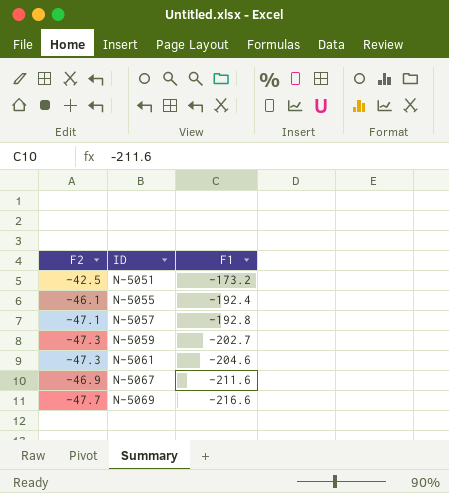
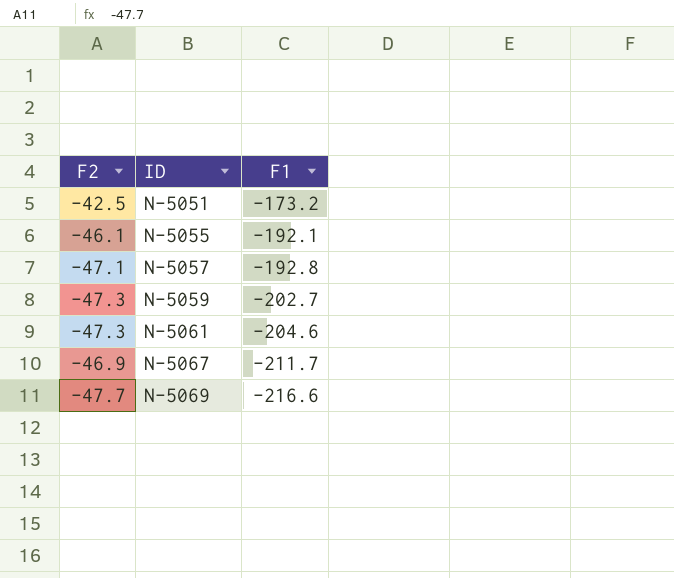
N-5055 | F1: -192.4 -> -192.1
N-5067 | F1: -211.6 -> -211.7

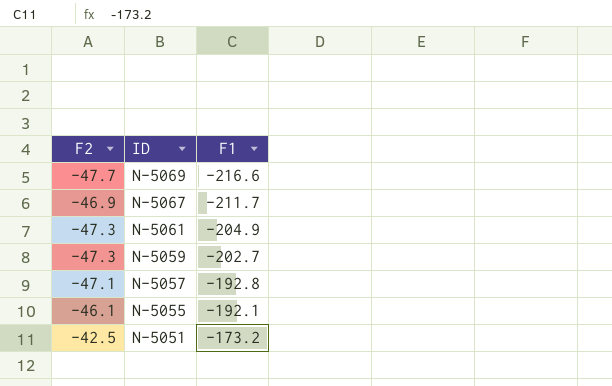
row order: ID ascending -> ID descending
N-5061 | F1: -204.6 -> -204.9

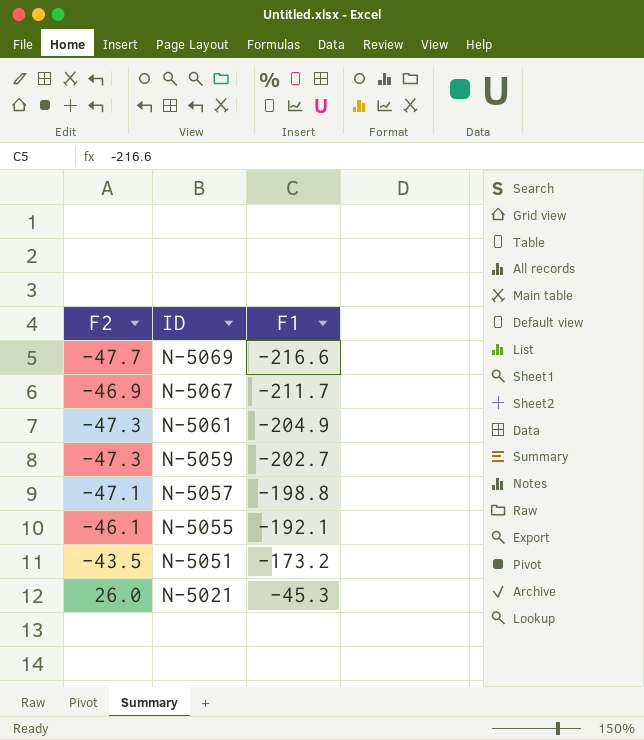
N-5057 | F1: -192.8 -> -198.8
N-5051 | F2: -42.5 -> -43.5
row N-5021: none -> 26.0 | -45.3

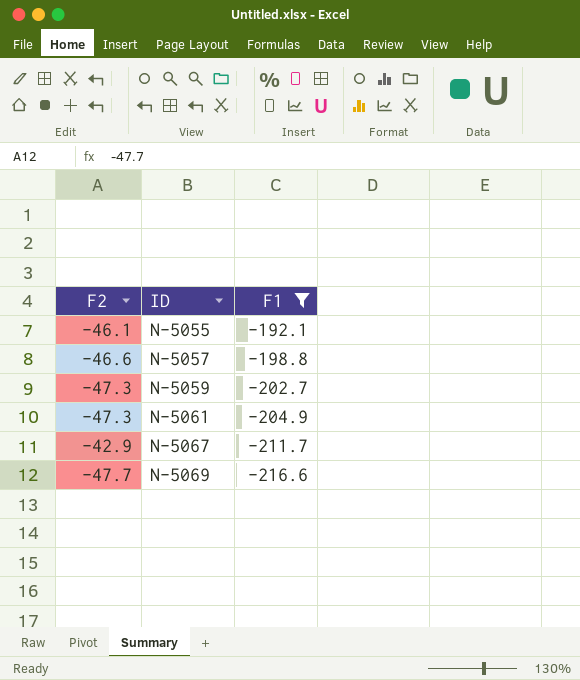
filter: none -> F1 <= -192.1
row order: ID descending -> ID ascending
N-5057 | F2: -47.1 -> -46.6
N-5067 | F2: -46.9 -> -42.9

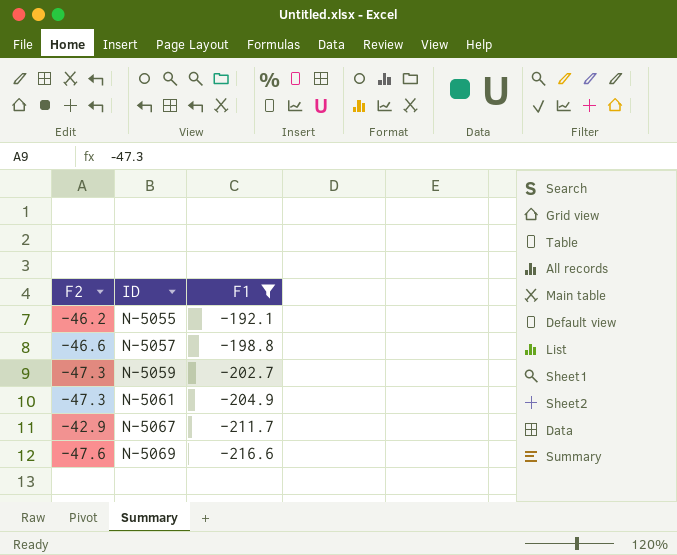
N-5055 | F2: -46.1 -> -46.2
N-5069 | F2: -47.7 -> -47.6

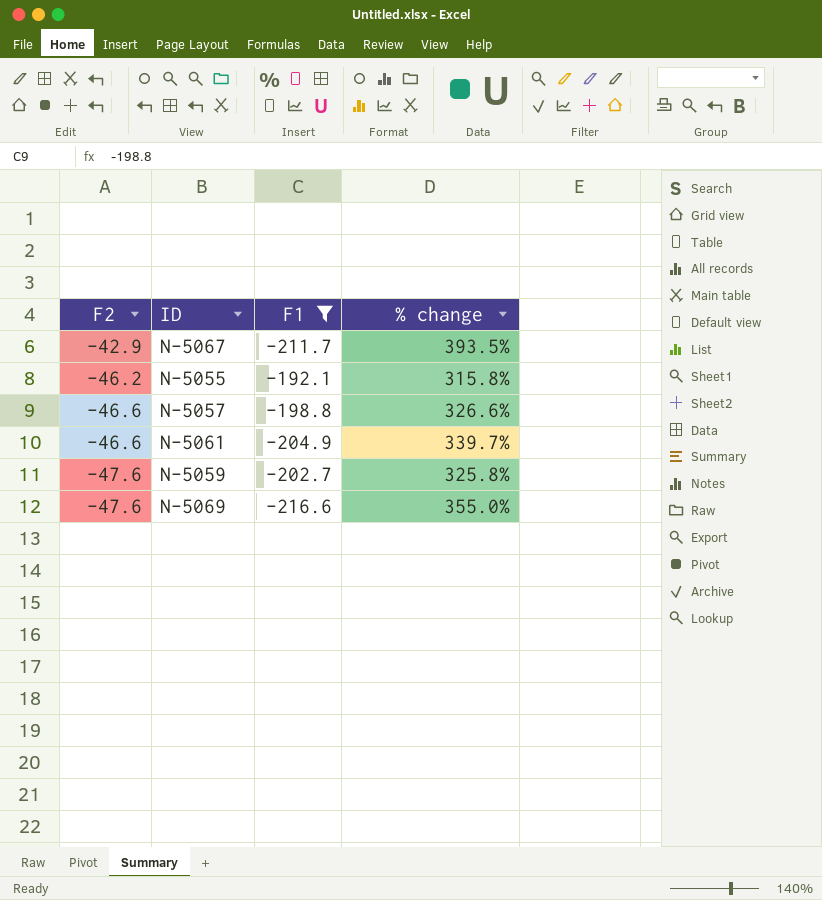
row order: ID ascending -> F2 descending
column % change | formula: none -> ([F1] - [F2]) / [F2]
N-5061 | F2: -47.3 -> -46.6
N-5059 | F2: -47.3 -> -47.6

